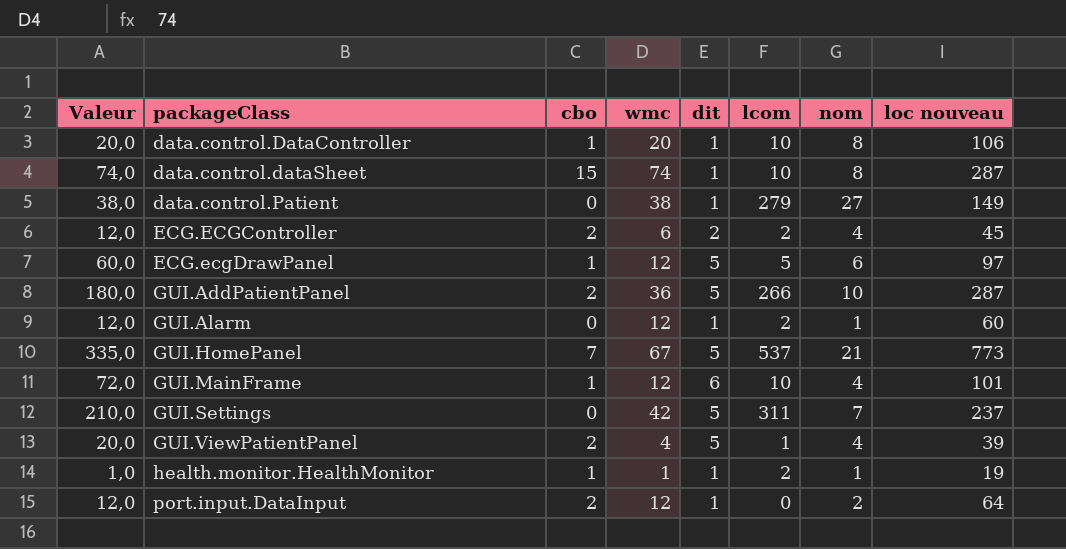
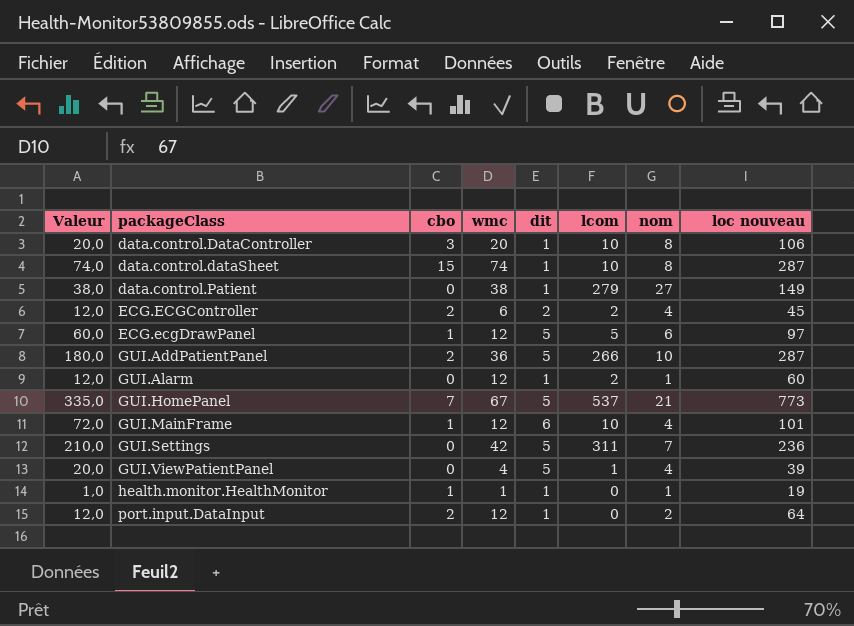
data.control.DataController | cbo: 1 -> 3
GUI.Settings | loc nouveau: 237 -> 236
GUI.ViewPatientPanel | cbo: 2 -> 0
health.monitor.HealthMonitor | lcom: 2 -> 0

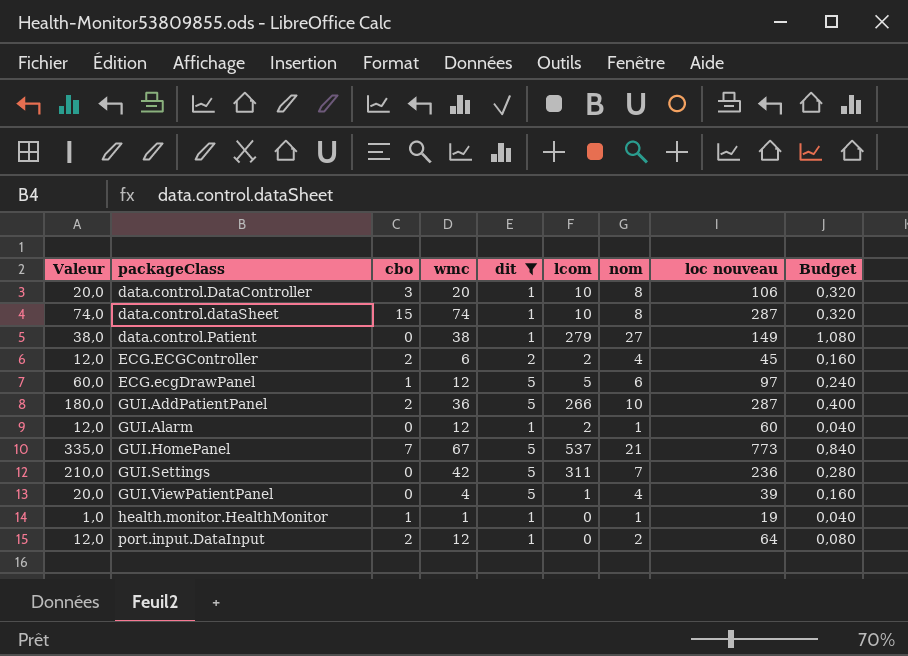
filter: none -> dit != 6
column Budget | formula: none -> [nom] * 0,04

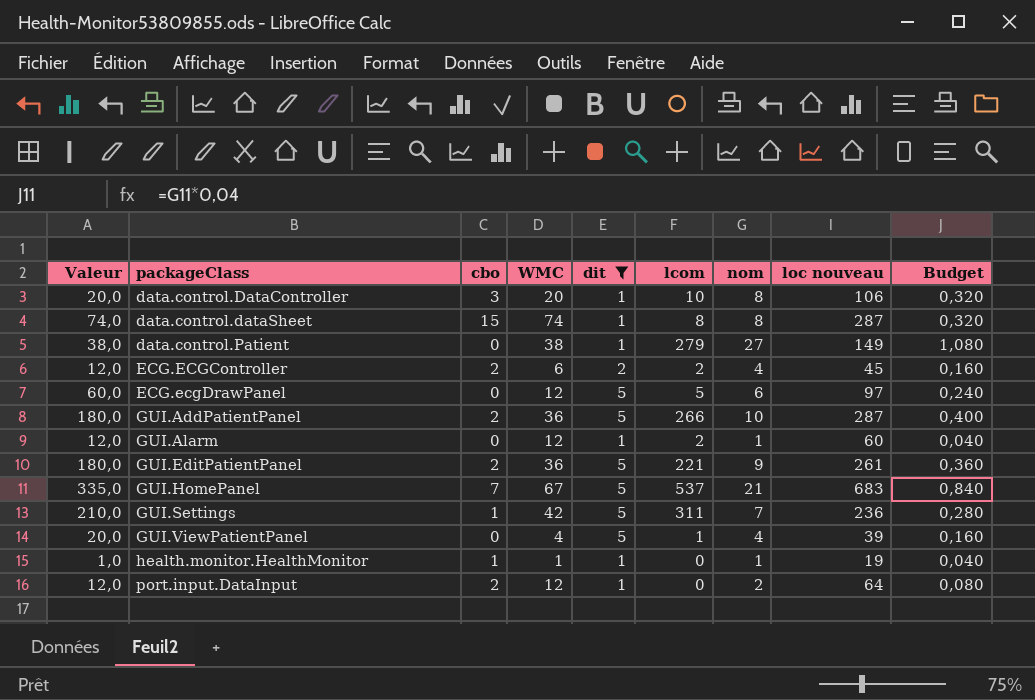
column name: wmc -> WMC
data.control.dataSheet | lcom: 10 -> 8
ECG.ecgDrawPanel | cbo: 1 -> 0
row GUI.EditPatientPanel: none -> 180,0 | 2 | 36 | 5 | 221 | 9 | 261 | 0,360
GUI.HomePanel | loc nouveau: 773 -> 683
GUI.Settings | cbo: 0 -> 1

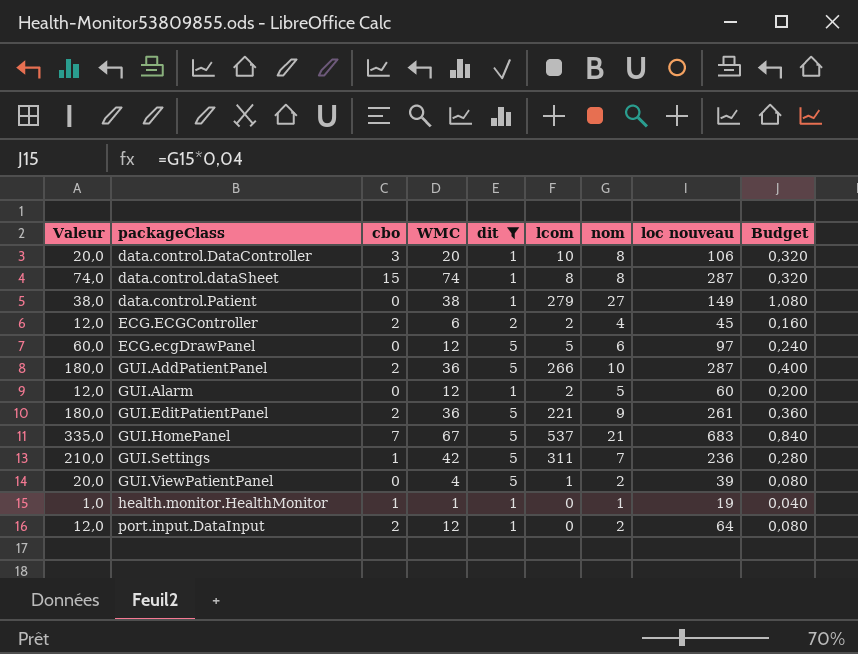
GUI.Alarm | nom: 1 -> 5
GUI.Alarm | Budget: 0,040 -> 0,200
GUI.ViewPatientPanel | nom: 4 -> 2
GUI.ViewPatientPanel | Budget: 0,160 -> 0,080

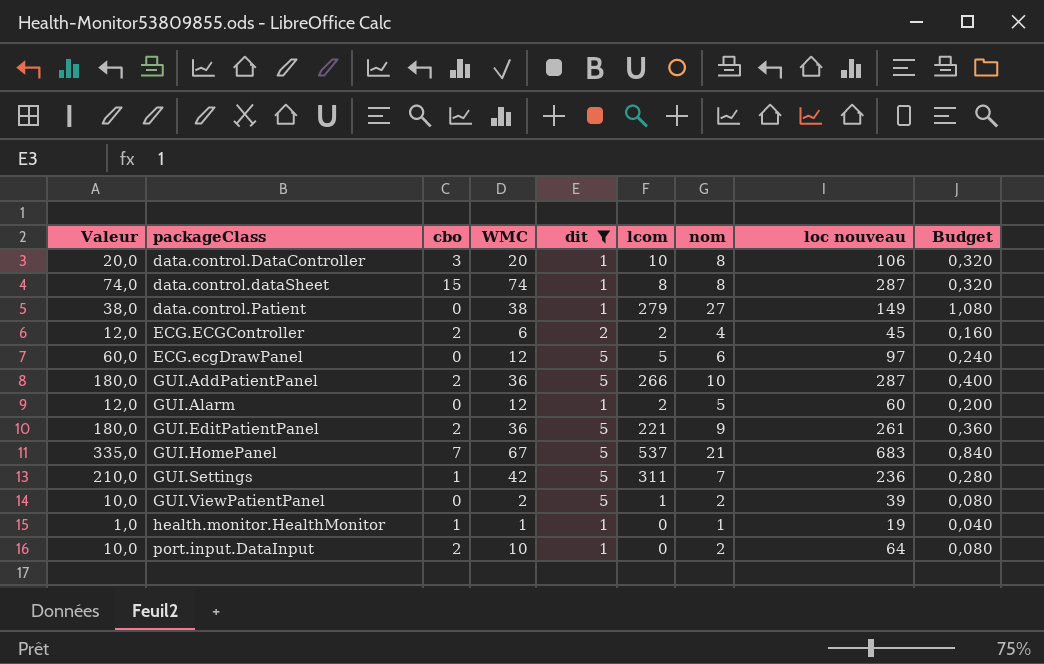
GUI.ViewPatientPanel | Valeur: 20,0 -> 10,0
GUI.ViewPatientPanel | WMC: 4 -> 2
port.input.DataInput | Valeur: 12,0 -> 10,0
port.input.DataInput | WMC: 12 -> 10

